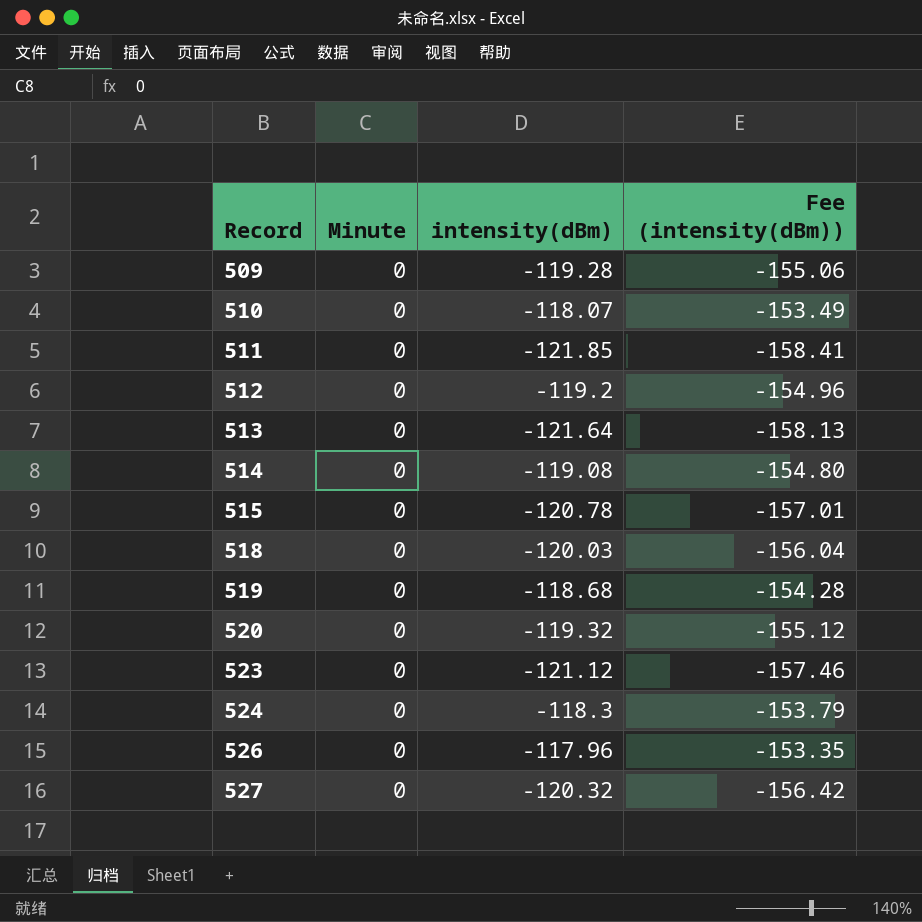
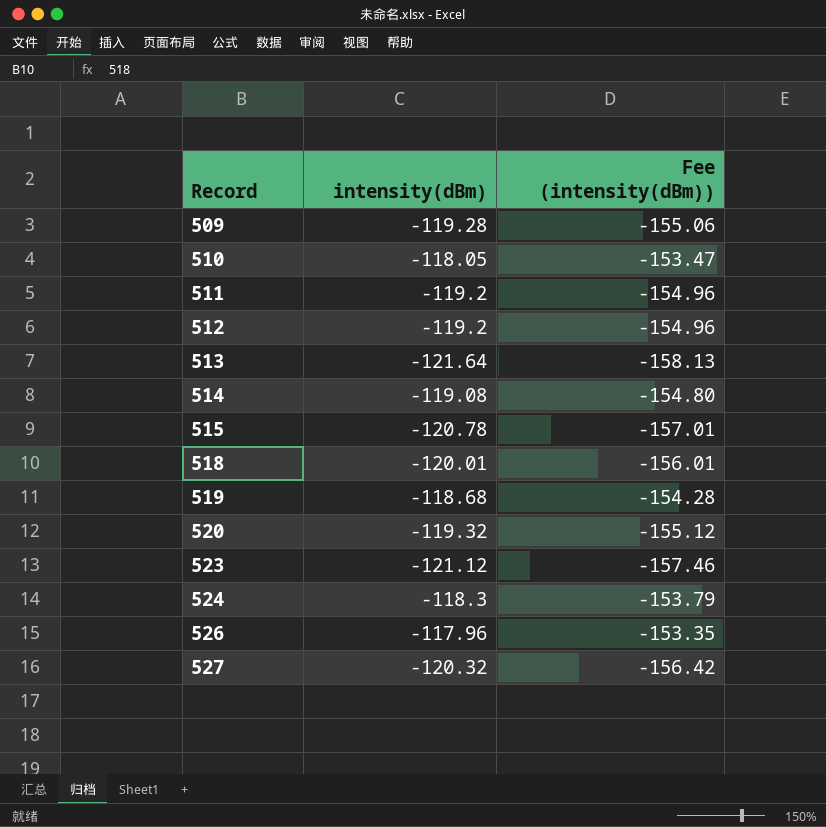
column Minute | position: 2 -> none
510 | intensity(dBm): -118.07 -> -118.05
510 | Fee (intensity(dBm)): -153.49 -> -153.47
511 | intensity(dBm): -121.85 -> -119.2
511 | Fee (intensity(dBm)): -158.41 -> -154.96
518 | intensity(dBm): -120.03 -> -120.01
518 | Fee (intensity(dBm)): -156.04 -> -156.01

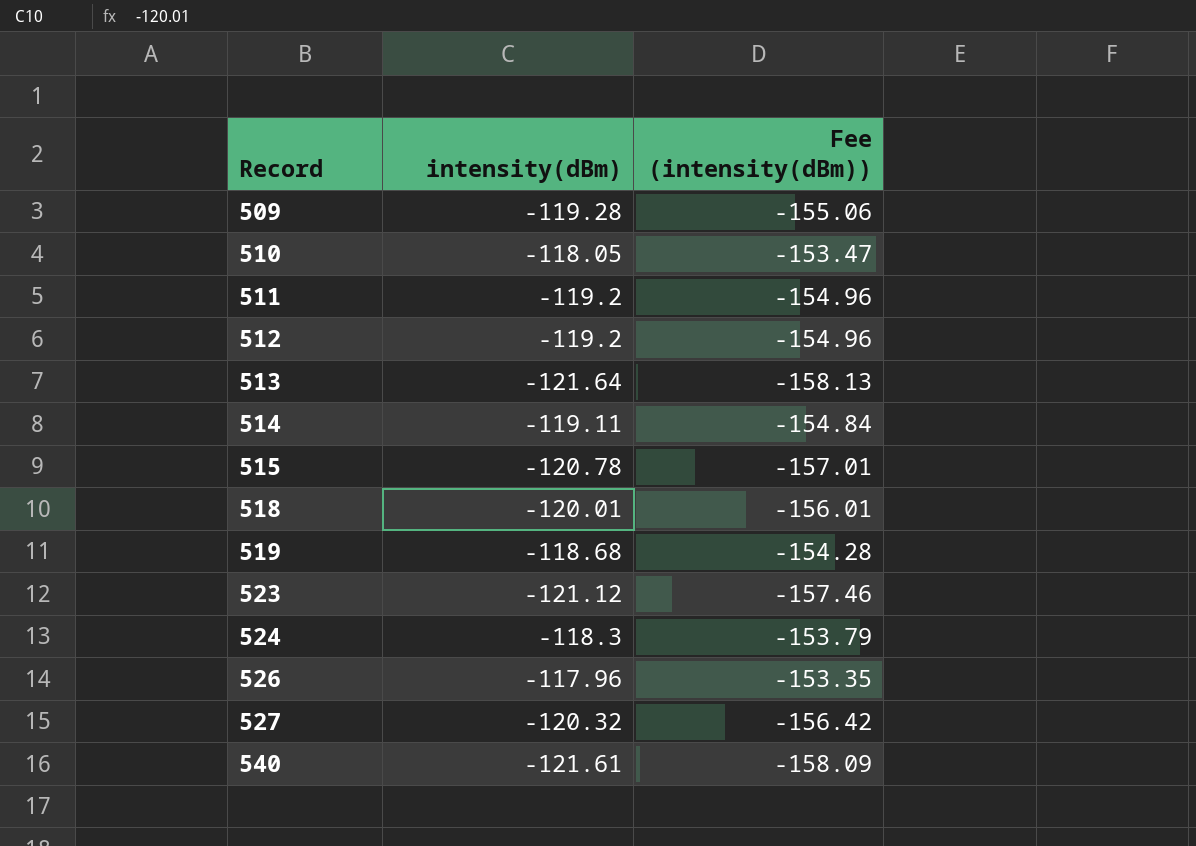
row 520: -119.32 | -155.12 -> none
514 | intensity(dBm): -119.08 -> -119.11
514 | Fee (intensity(dBm)): -154.80 -> -154.84
row 540: none -> -121.61 | -158.09

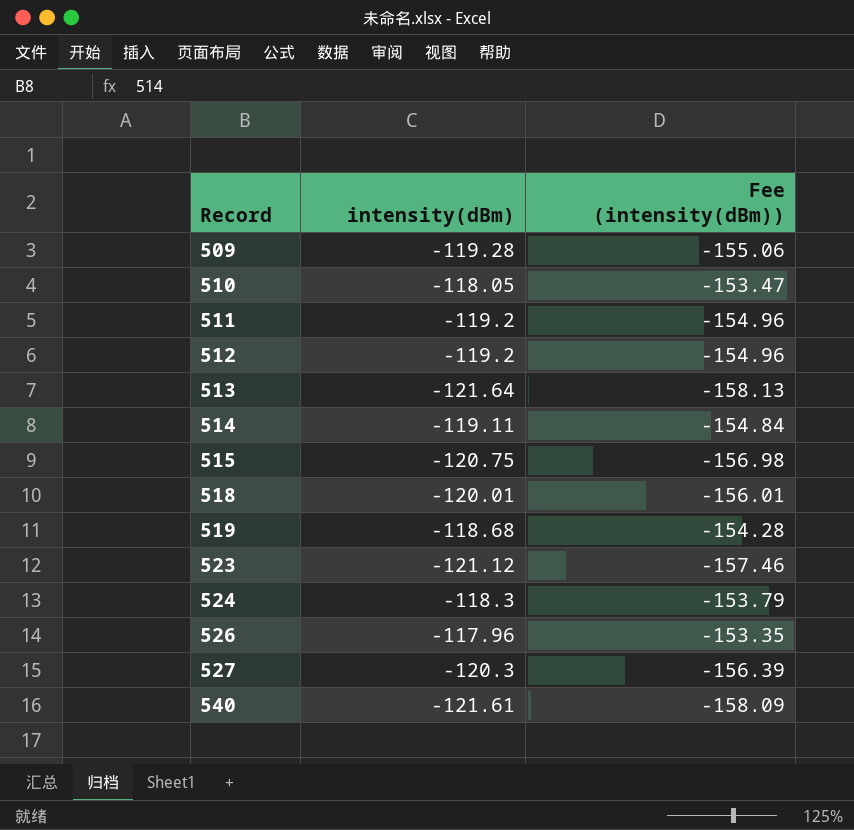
515 | intensity(dBm): -120.78 -> -120.75
515 | Fee (intensity(dBm)): -157.01 -> -156.98
527 | intensity(dBm): -120.32 -> -120.3
527 | Fee (intensity(dBm)): -156.42 -> -156.39

